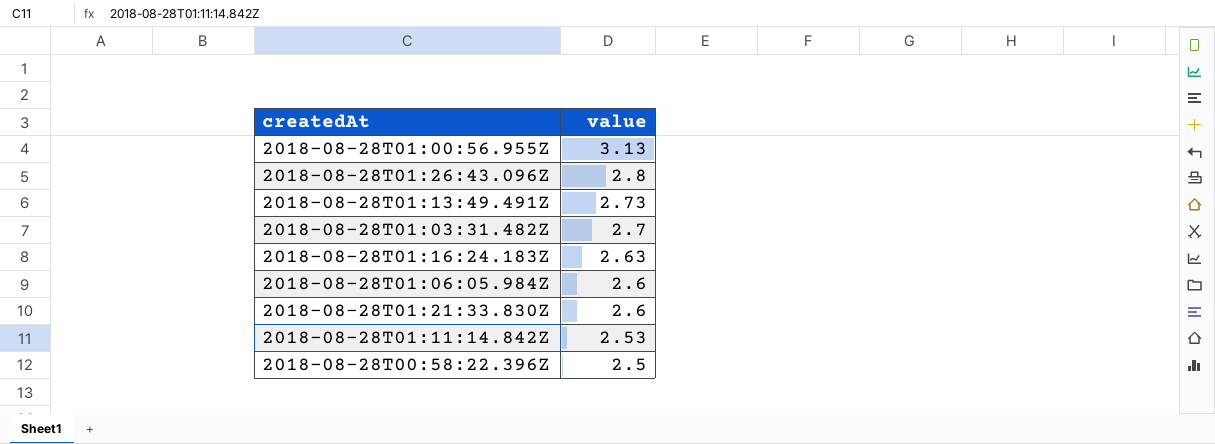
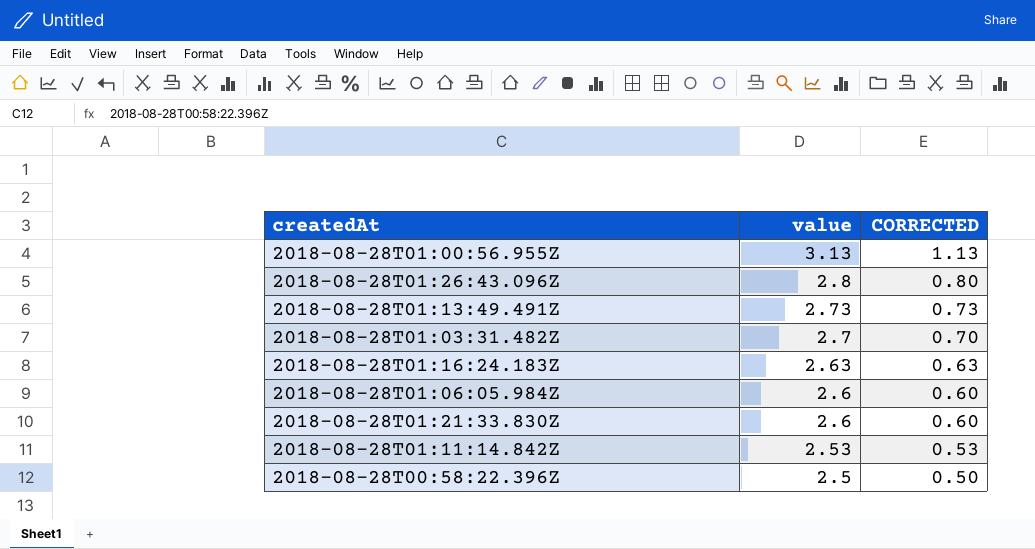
column CORRECTED | formula: none -> [value] - 2

